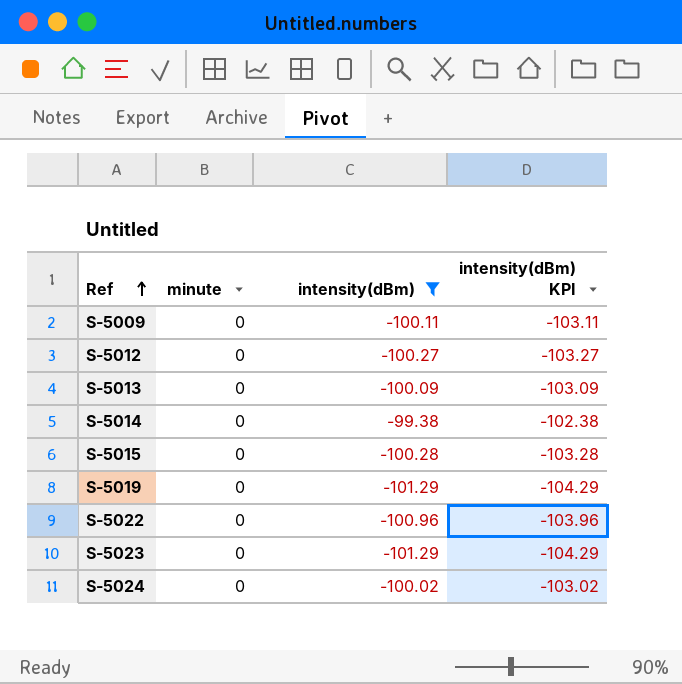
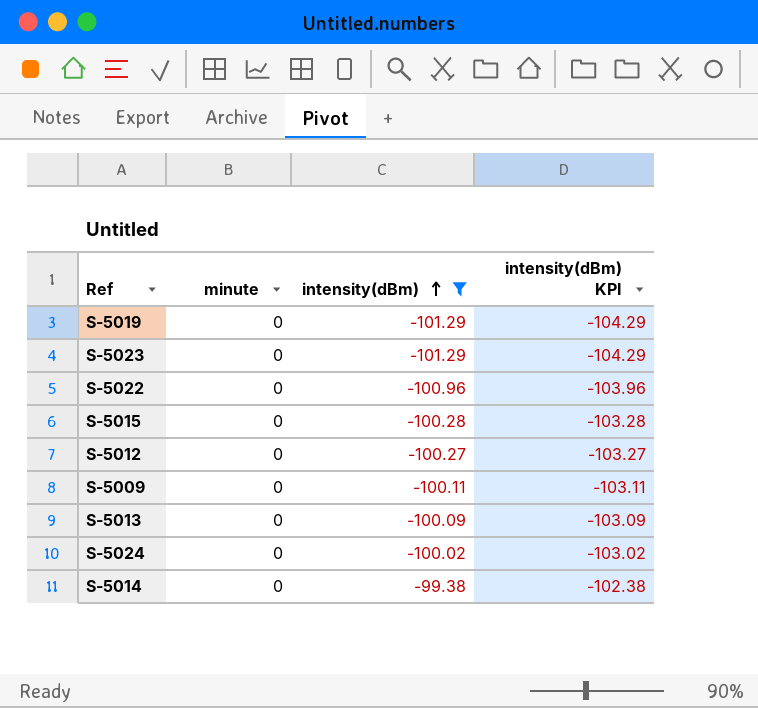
row order: Ref ascending -> intensity(dBm) ascending

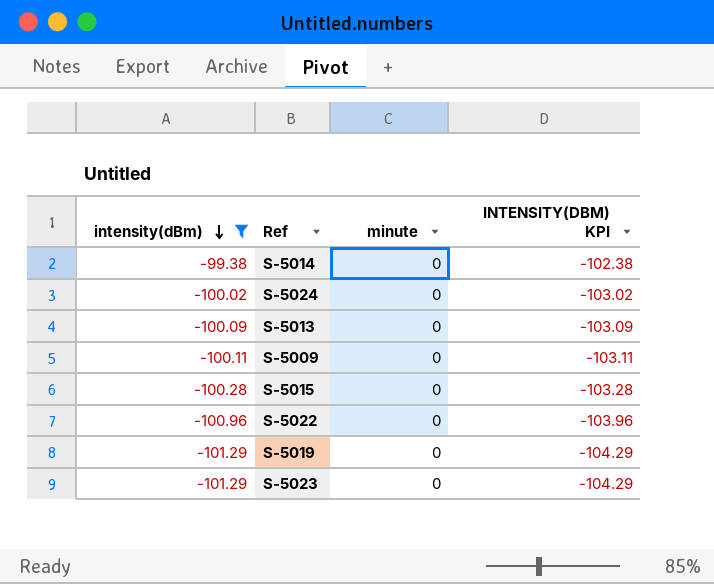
row order: intensity(dBm) ascending -> intensity(dBm) descending
column intensity(dBm) | position: 3 -> 1
column name: intensity(dBm) KPI -> INTENSITY(DBM) KPI
row S-5012: 0 | -100.27 | -103.27 -> none

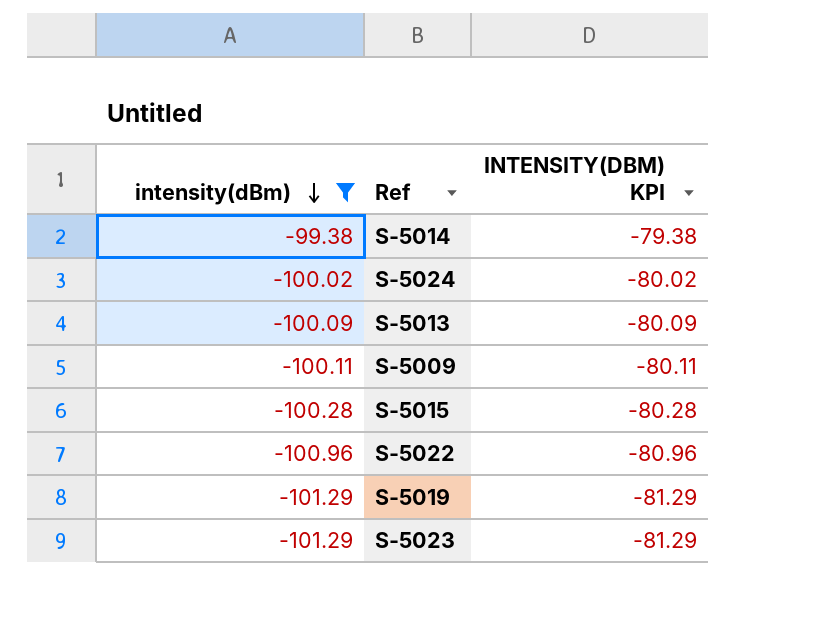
column minute | position: 3 -> none
column INTENSITY(DBM) KPI | formula: [intensity(dBm)] - 3 -> [intensity(dBm)] + 20

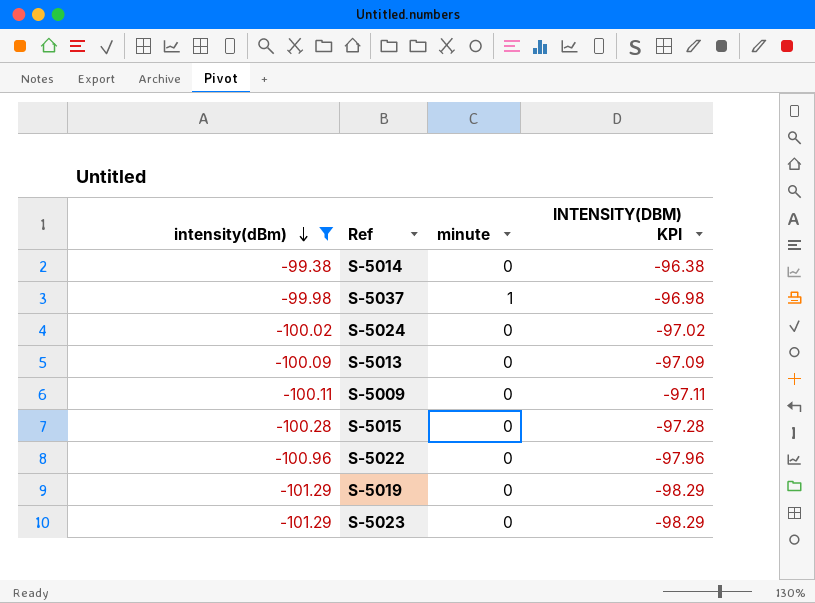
column minute | position: none -> 3
column INTENSITY(DBM) KPI | formula: [intensity(dBm)] + 20 -> [intensity(dBm)] + 3
row S-5037: none -> -99.98 | 1 | -96.98

